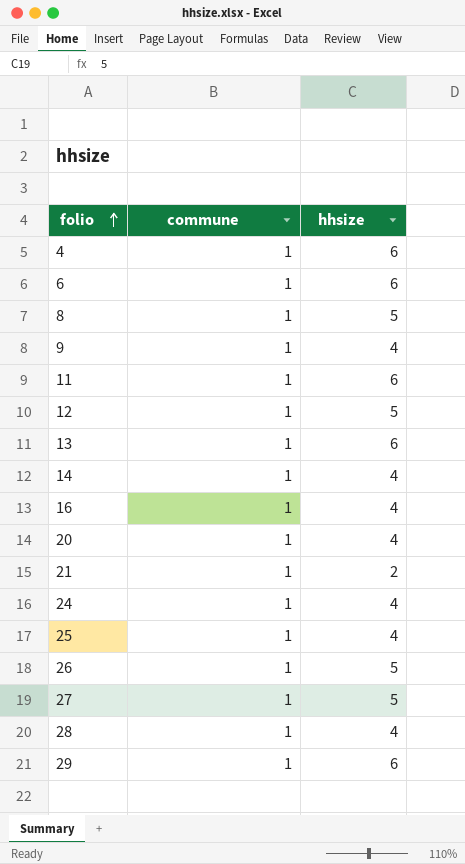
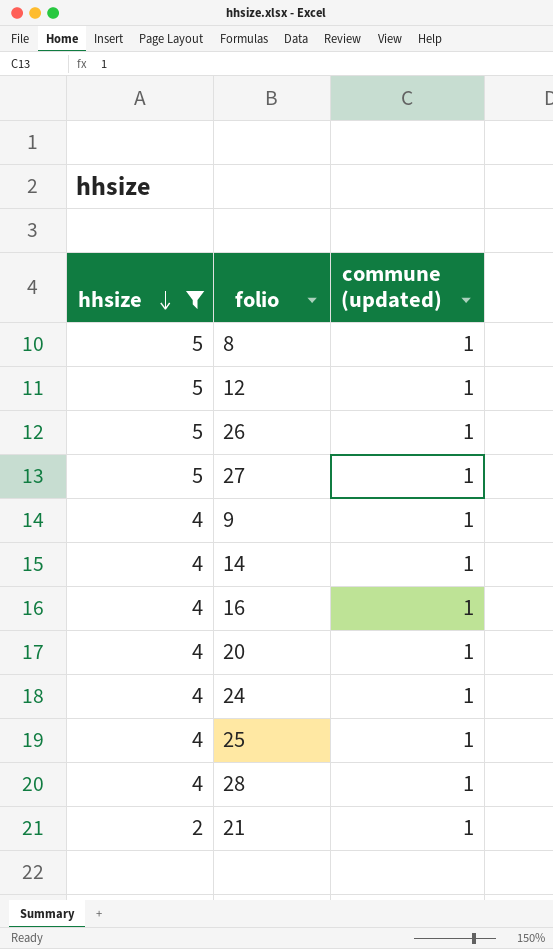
filter: none -> hhsize != 6
row order: folio ascending -> hhsize descending
column hhsize | position: 3 -> 1
column name: commune -> commune (updated)

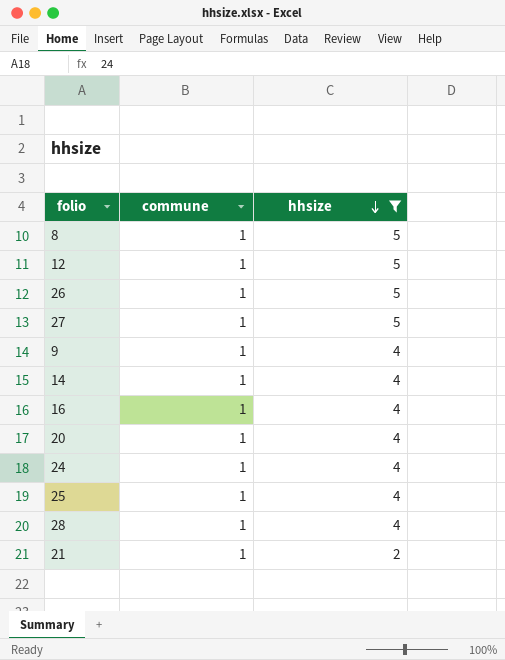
column name: commune (updated) -> commune
column hhsize | position: 1 -> 3

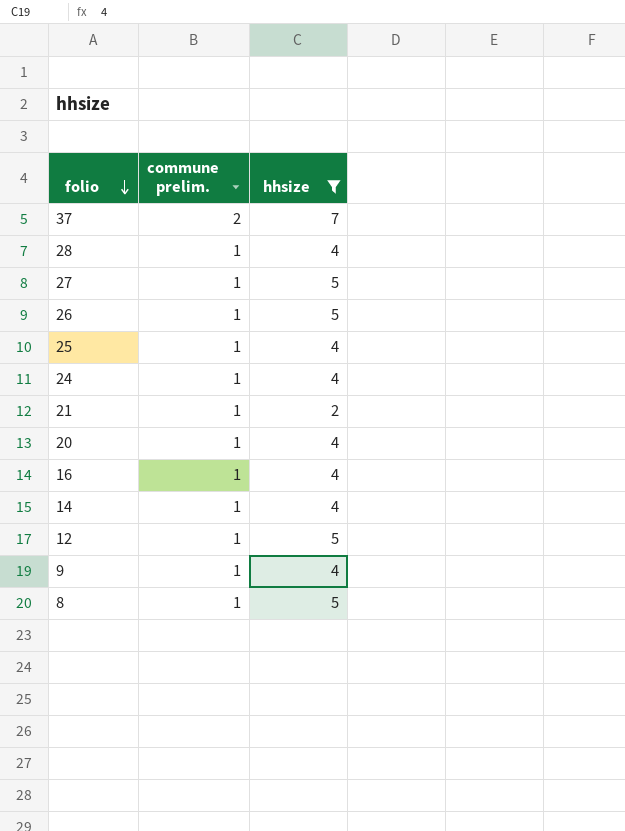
row order: hhsize descending -> folio descending
column name: commune -> commune prelim.
row 37: none -> 2 | 7

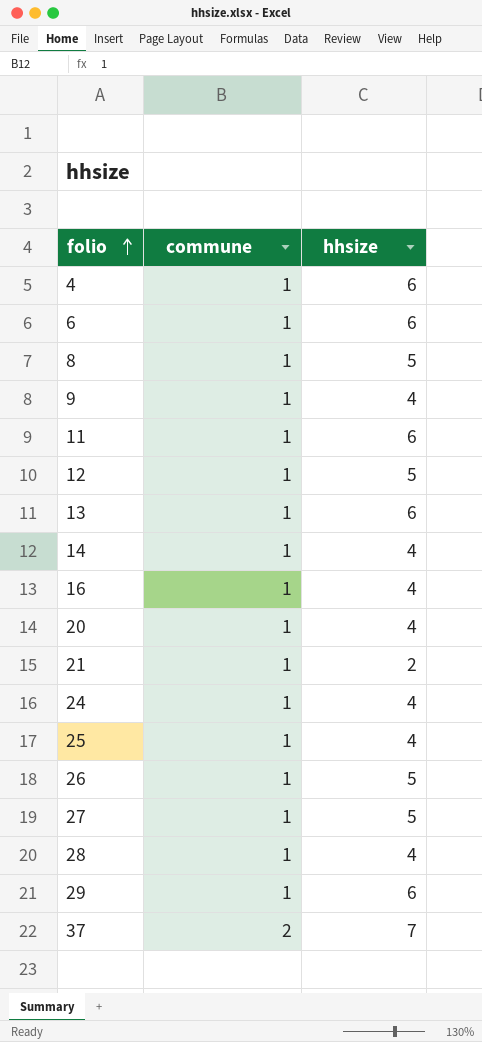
filter: hhsize != 6 -> none
row order: folio descending -> folio ascending
column name: commune prelim. -> commune

